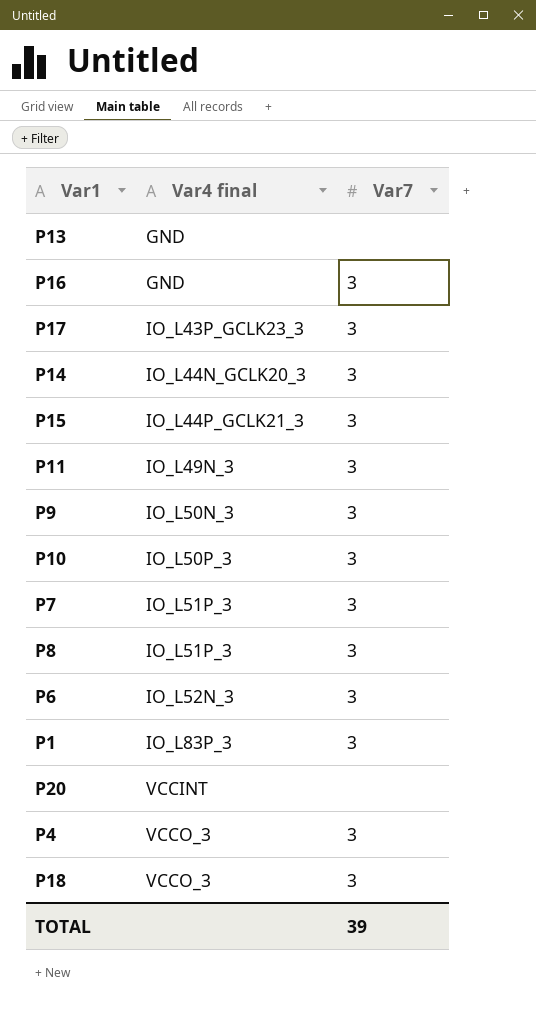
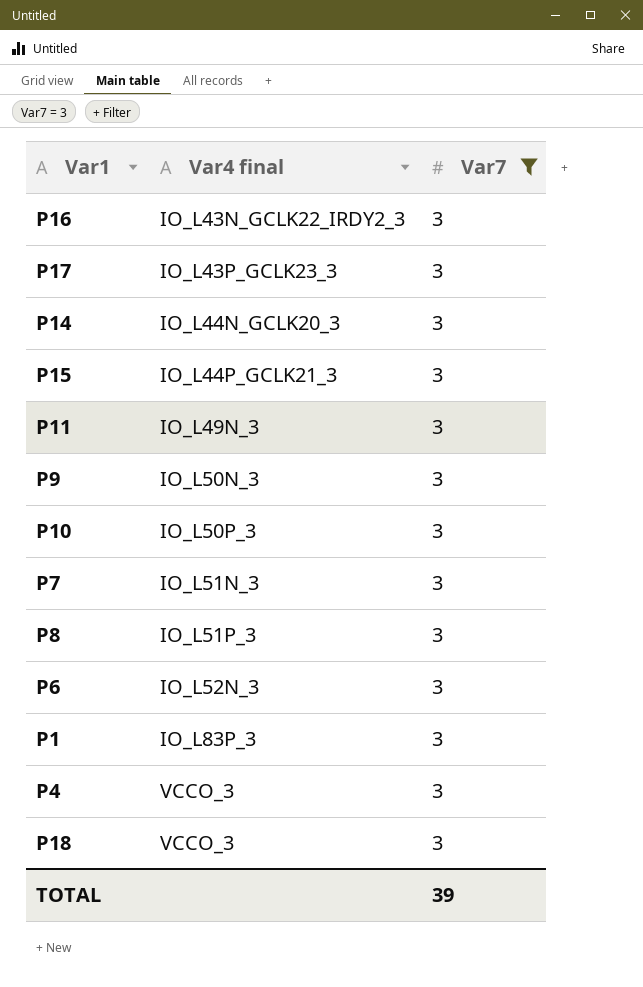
filter: none -> Var7 = 3
P16 | Var4 final: GND -> IO_L43N_GCLK22_IRDY2_3
P7 | Var4 final: IO_L51P_3 -> IO_L51N_3

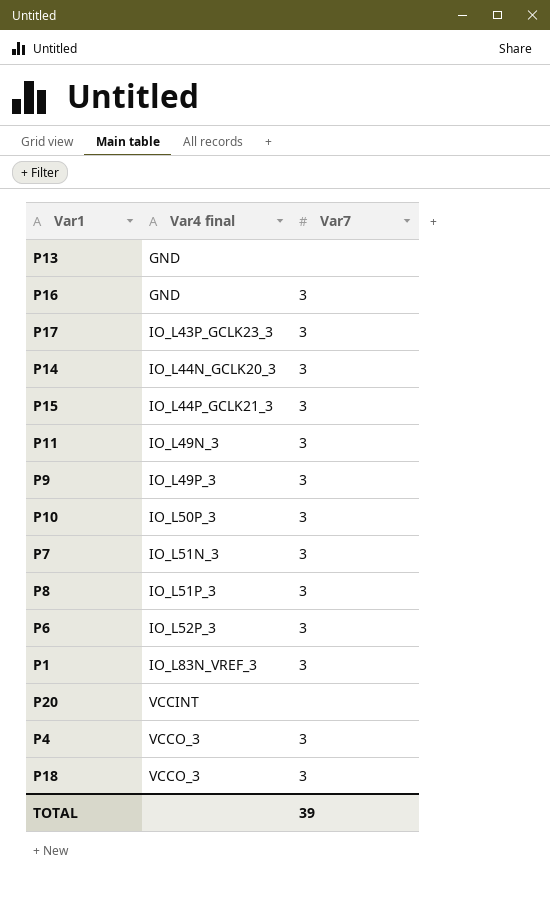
filter: Var7 = 3 -> none
P16 | Var4 final: IO_L43N_GCLK22_IRDY2_3 -> GND
P9 | Var4 final: IO_L50N_3 -> IO_L49P_3
P6 | Var4 final: IO_L52N_3 -> IO_L52P_3
P1 | Var4 final: IO_L83P_3 -> IO_L83N_VREF_3

